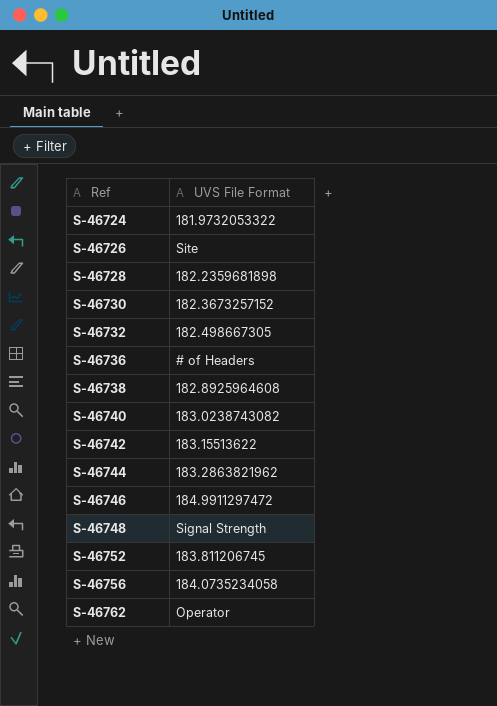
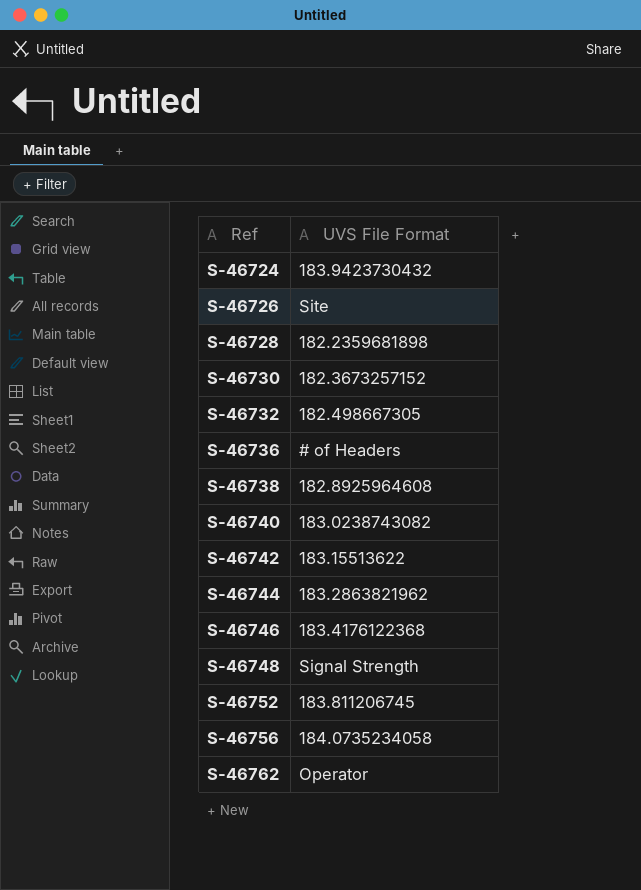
S-46724 | UVS File Format: 181.9732053322 -> 183.9423730432
S-46746 | UVS File Format: 184.9911297472 -> 183.4176122368

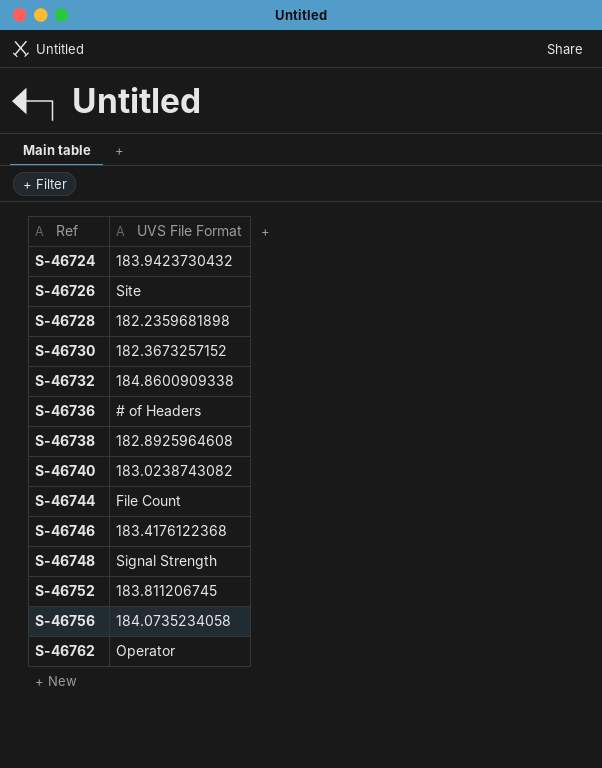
row S-46742: 183.15513622 -> none
S-46732 | UVS File Format: 182.498667305 -> 184.8600909338
S-46744 | UVS File Format: 183.2863821962 -> File Count

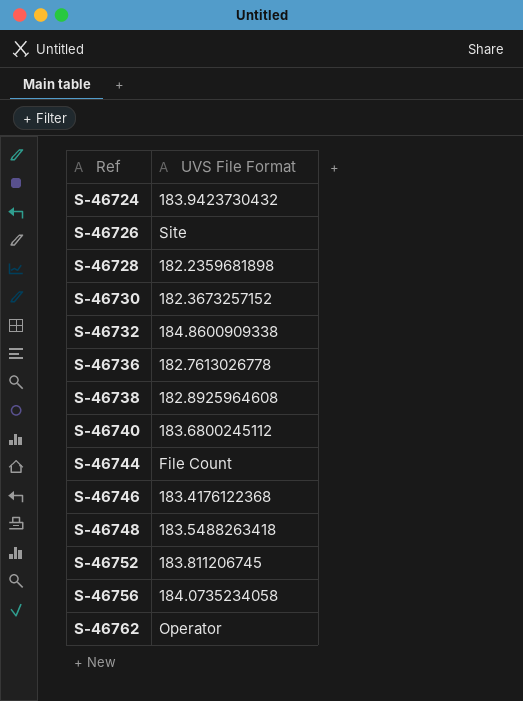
S-46736 | UVS File Format: # of Headers -> 182.7613026778
S-46740 | UVS File Format: 183.0238743082 -> 183.6800245112
S-46748 | UVS File Format: Signal Strength -> 183.5488263418

